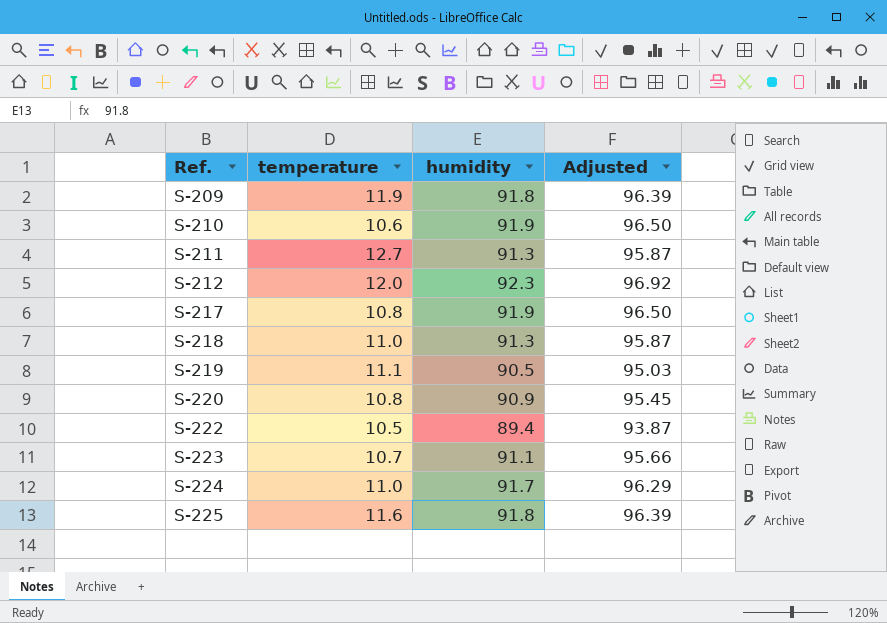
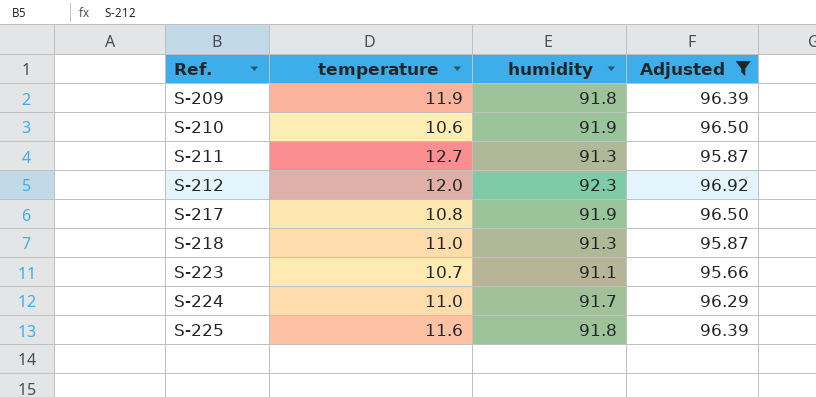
filter: none -> Adjusted >= 95.66

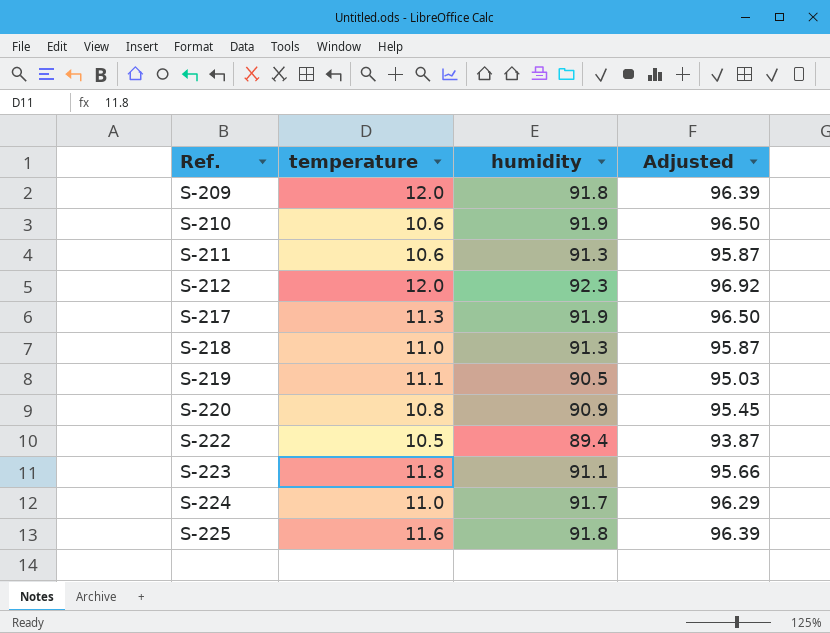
filter: Adjusted >= 95.66 -> none
S-209 | temperature: 11.9 -> 12.0
S-211 | temperature: 12.7 -> 10.6
S-217 | temperature: 10.8 -> 11.3
S-223 | temperature: 10.7 -> 11.8

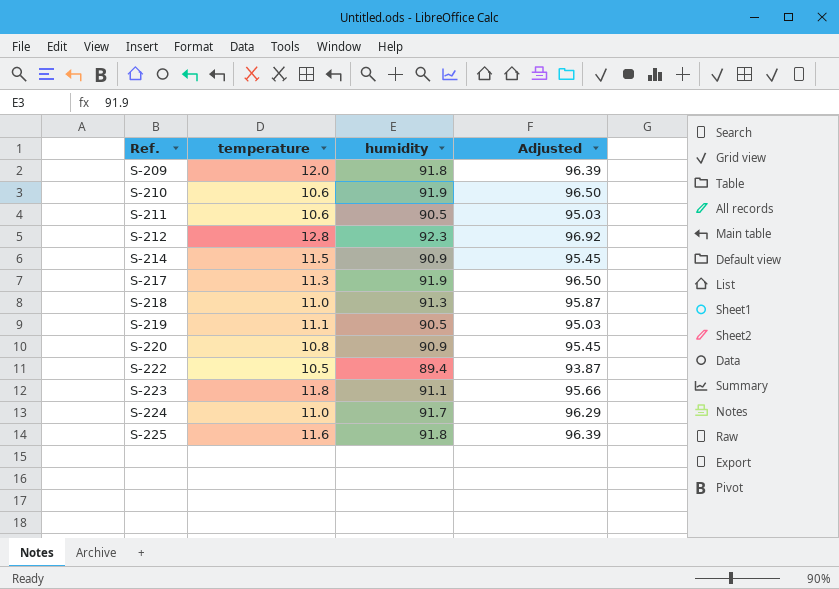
S-211 | humidity: 91.3 -> 90.5
S-211 | Adjusted: 95.87 -> 95.03
S-212 | temperature: 12.0 -> 12.8
row S-214: none -> 11.5 | 90.9 | 95.45

